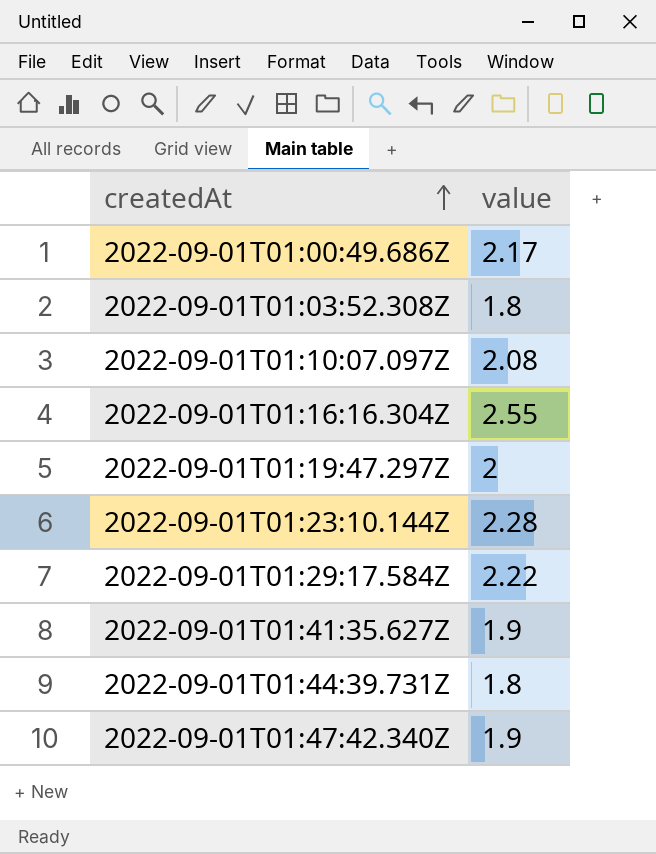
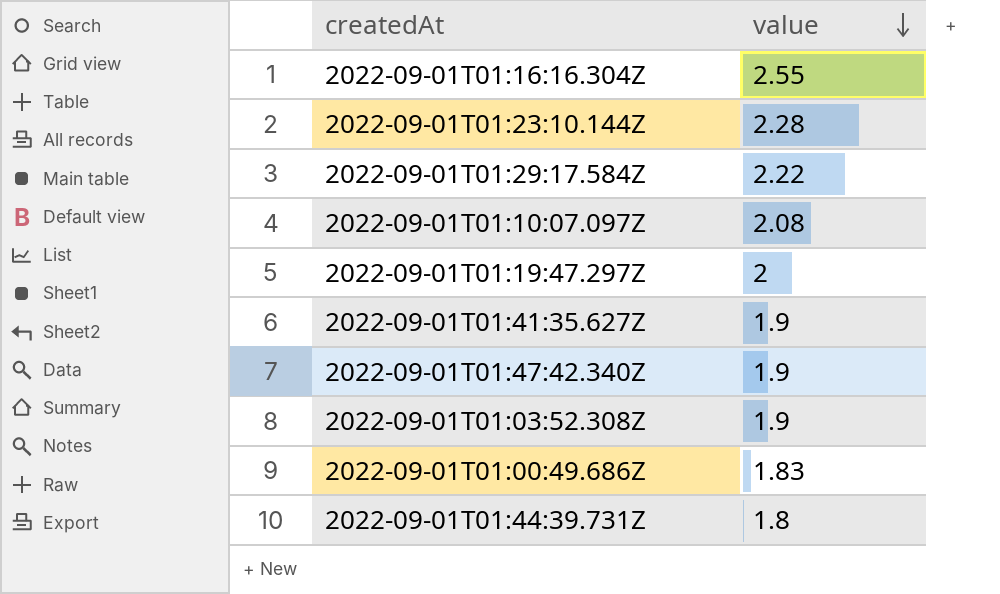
row order: createdAt ascending -> value descending
2022-09-01T01:03:52.308Z | value: 1.8 -> 1.9
2022-09-01T01:00:49.686Z | value: 2.17 -> 1.83

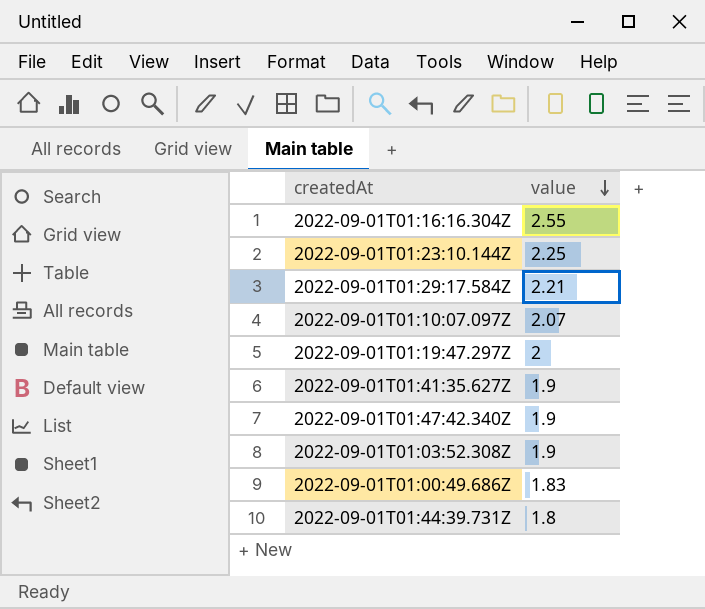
2022-09-01T01:23:10.144Z | value: 2.28 -> 2.25
2022-09-01T01:29:17.584Z | value: 2.22 -> 2.21
2022-09-01T01:10:07.097Z | value: 2.08 -> 2.07

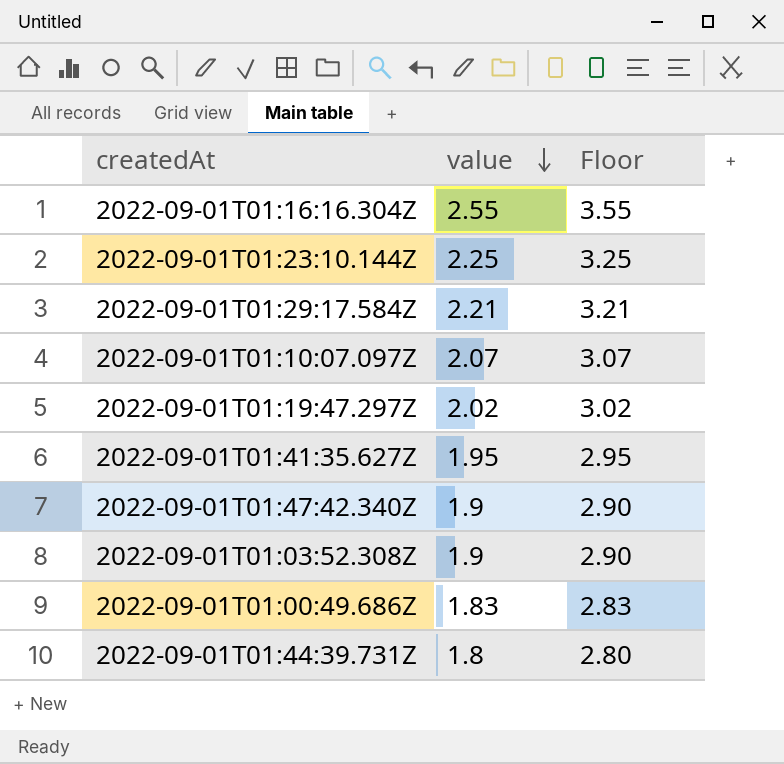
column Floor | formula: none -> [value] + 1
2022-09-01T01:19:47.297Z | value: 2 -> 2.02
2022-09-01T01:41:35.627Z | value: 1.9 -> 1.95

